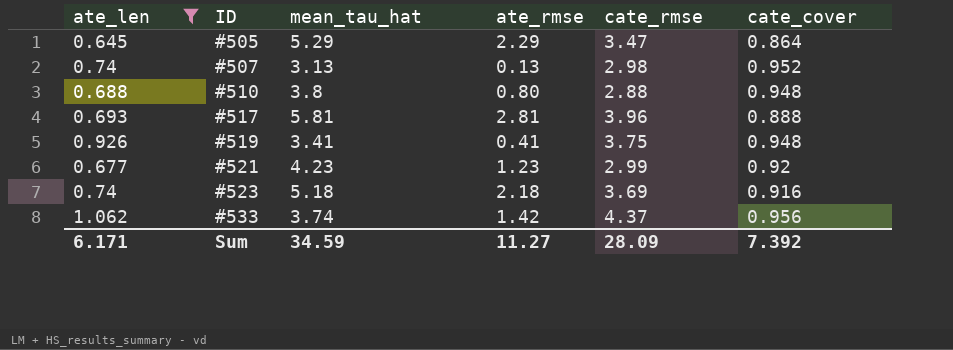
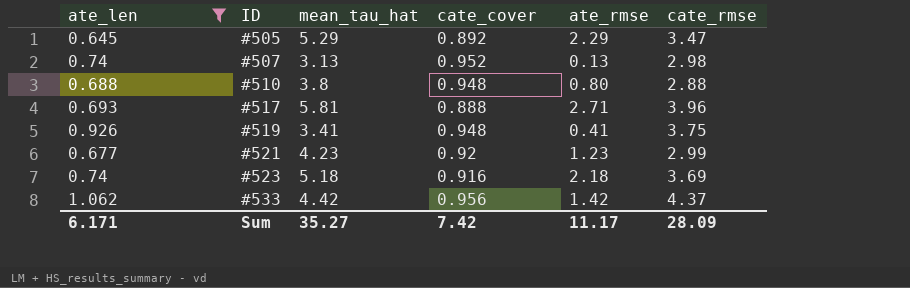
column cate_cover | position: 6 -> 4
#505 | cate_cover: 0.864 -> 0.892
#517 | ate_rmse: 2.81 -> 2.71
#533 | mean_tau_hat: 3.74 -> 4.42
Sum | mean_tau_hat: 34.59 -> 35.27
Sum | cate_cover: 7.392 -> 7.42
Sum | ate_rmse: 11.27 -> 11.17

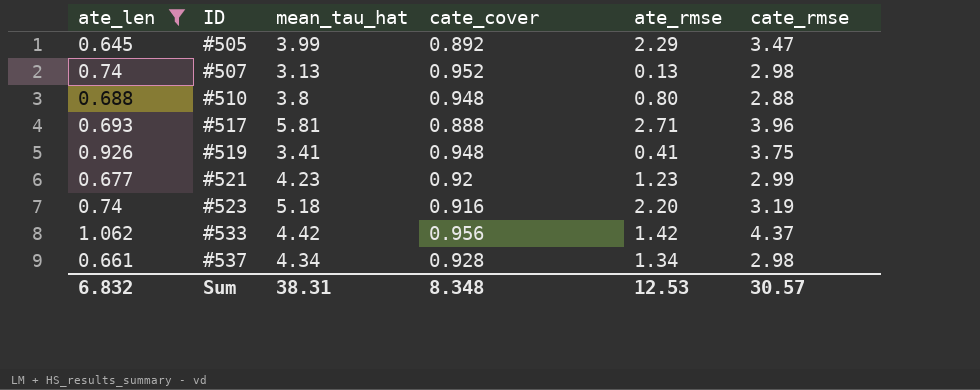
#505 | mean_tau_hat: 5.29 -> 3.99
#523 | ate_rmse: 2.18 -> 2.20
#523 | cate_rmse: 3.69 -> 3.19
row #537: none -> 0.661 | 4.34 | 0.928 | 1.34 | 2.98
Sum | ate_len: 6.171 -> 6.832
Sum | mean_tau_hat: 35.27 -> 38.31
Sum | cate_cover: 7.42 -> 8.348
Sum | ate_rmse: 11.17 -> 12.53
Sum | cate_rmse: 28.09 -> 30.57

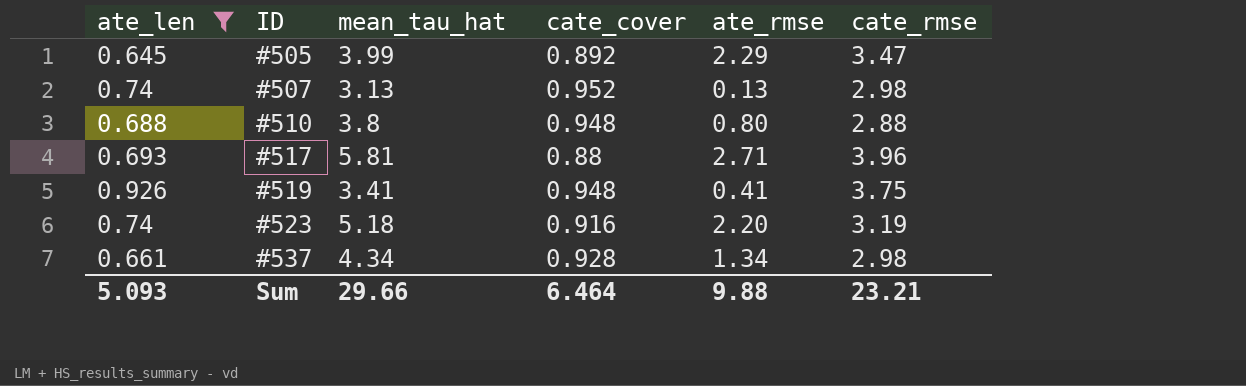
row #521: 0.677 | 4.23 | 0.92 | 1.23 | 2.99 -> none
row #533: 1.062 | 4.42 | 0.956 | 1.42 | 4.37 -> none
#517 | cate_cover: 0.888 -> 0.88
Sum | ate_len: 6.832 -> 5.093
Sum | mean_tau_hat: 38.31 -> 29.66
Sum | cate_cover: 8.348 -> 6.464
Sum | ate_rmse: 12.53 -> 9.88
Sum | cate_rmse: 30.57 -> 23.21

